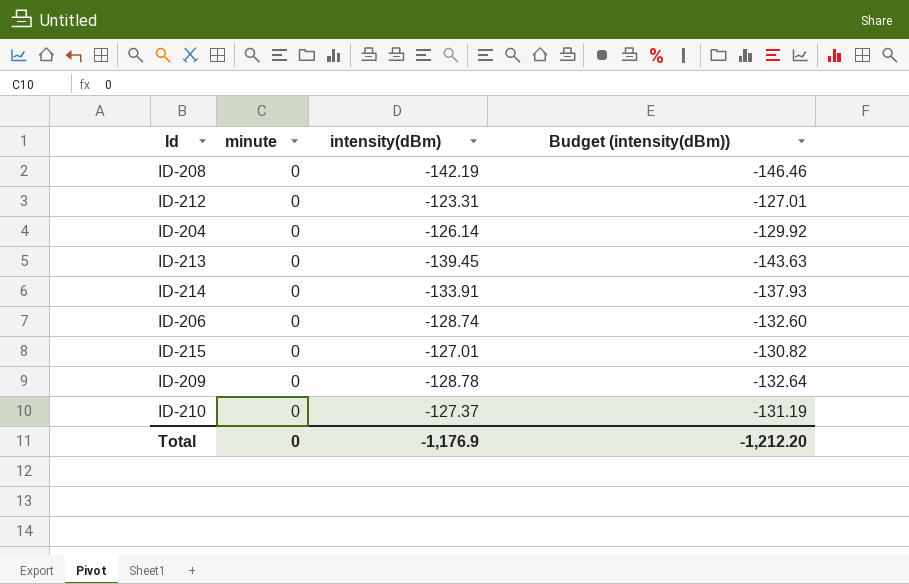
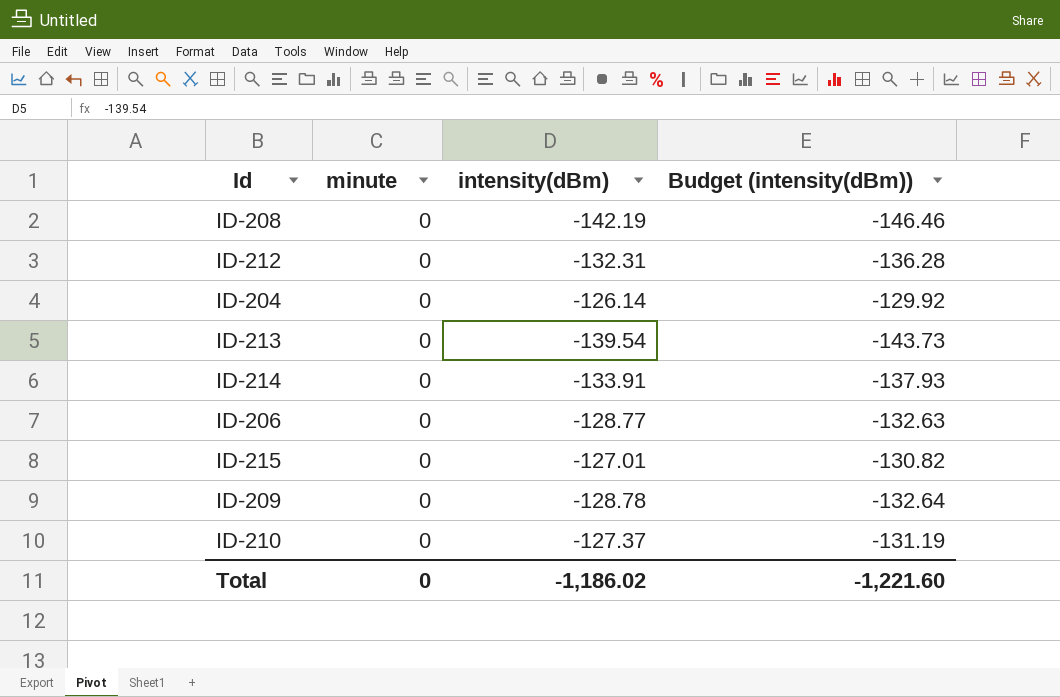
ID-212 | intensity(dBm): -123.31 -> -132.31
ID-212 | Budget (intensity(dBm)): -127.01 -> -136.28
ID-213 | intensity(dBm): -139.45 -> -139.54
ID-213 | Budget (intensity(dBm)): -143.63 -> -143.73
ID-206 | intensity(dBm): -128.74 -> -128.77
ID-206 | Budget (intensity(dBm)): -132.60 -> -132.63
Total | intensity(dBm): -1,176.9 -> -1,186.02
Total | Budget (intensity(dBm)): -1,212.20 -> -1,221.60

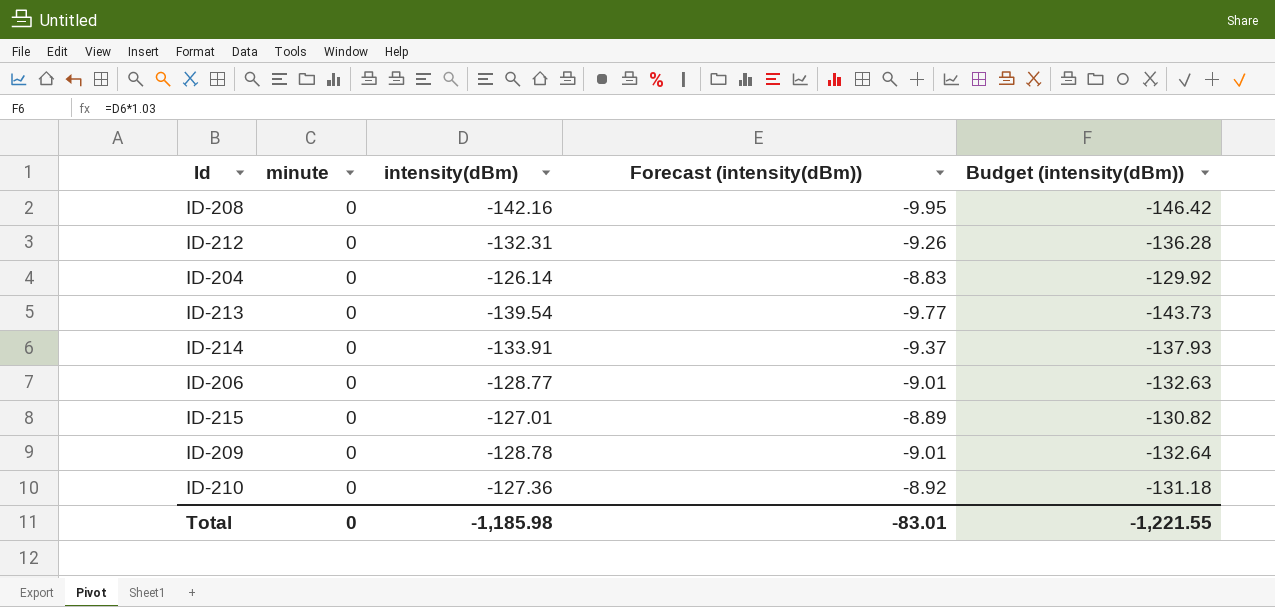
column Forecast (intensity(dBm)) | formula: none -> [intensity(dBm)] * 0.07
ID-208 | intensity(dBm): -142.19 -> -142.16
ID-208 | Budget (intensity(dBm)): -146.46 -> -146.42
ID-210 | intensity(dBm): -127.37 -> -127.36
ID-210 | Budget (intensity(dBm)): -131.19 -> -131.18
Total | intensity(dBm): -1,186.02 -> -1,185.98
Total | Budget (intensity(dBm)): -1,221.60 -> -1,221.55

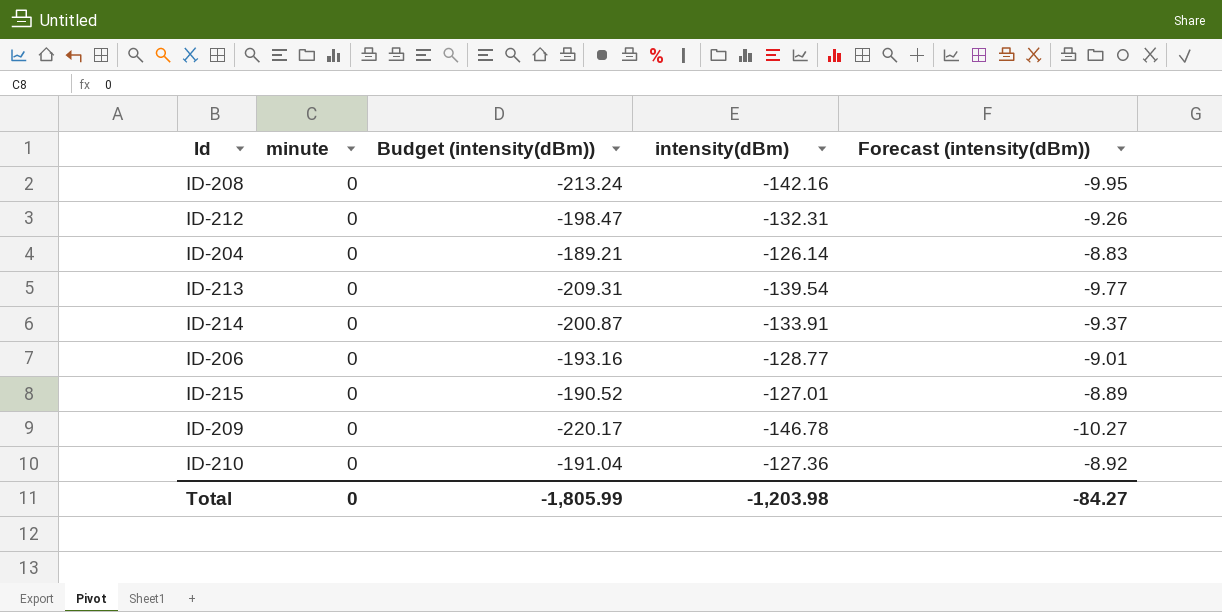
column Budget (intensity(dBm)) | formula: [intensity(dBm)] * 1.03 -> [intensity(dBm)] * 1.5
column Budget (intensity(dBm)) | position: 5 -> 3
ID-209 | intensity(dBm): -128.78 -> -146.78
ID-209 | Forecast (intensity(dBm)): -9.01 -> -10.27
Total | Budget (intensity(dBm)): -1,221.55 -> -1,805.99
Total | intensity(dBm): -1,185.98 -> -1,203.98
Total | Forecast (intensity(dBm)): -83.01 -> -84.27

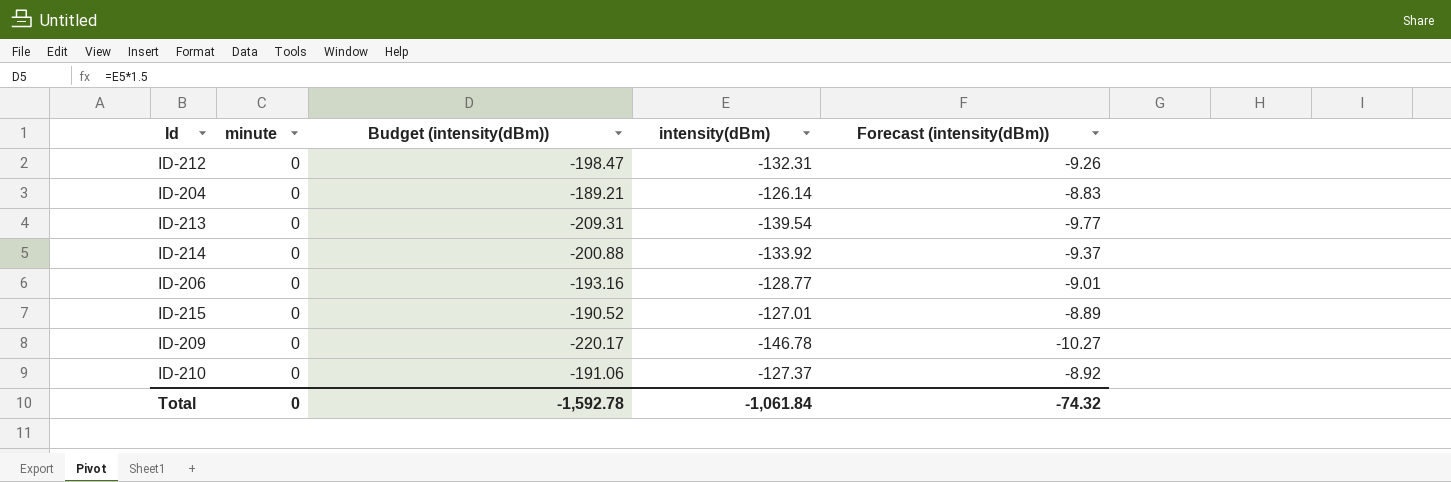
row ID-208: 0 | -213.24 | -142.16 | -9.95 -> none
ID-214 | Budget (intensity(dBm)): -200.87 -> -200.88
ID-214 | intensity(dBm): -133.91 -> -133.92
ID-210 | Budget (intensity(dBm)): -191.04 -> -191.06
ID-210 | intensity(dBm): -127.36 -> -127.37
Total | Budget (intensity(dBm)): -1,805.99 -> -1,592.78
Total | intensity(dBm): -1,203.98 -> -1,061.84
Total | Forecast (intensity(dBm)): -84.27 -> -74.32

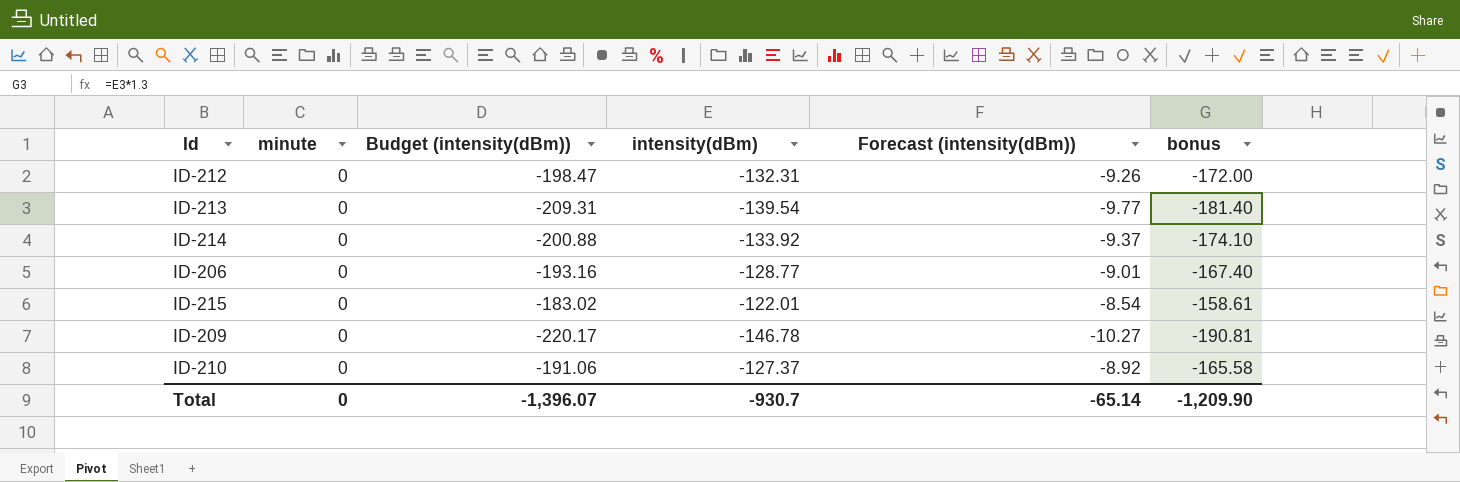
column bonus | formula: none -> [intensity(dBm)] * 1.3
row ID-204: 0 | -189.21 | -126.14 | -8.83 -> none
ID-215 | Budget (intensity(dBm)): -190.52 -> -183.02
ID-215 | intensity(dBm): -127.01 -> -122.01
ID-215 | Forecast (intensity(dBm)): -8.89 -> -8.54
Total | Budget (intensity(dBm)): -1,592.78 -> -1,396.07
Total | intensity(dBm): -1,061.84 -> -930.7
Total | Forecast (intensity(dBm)): -74.32 -> -65.14

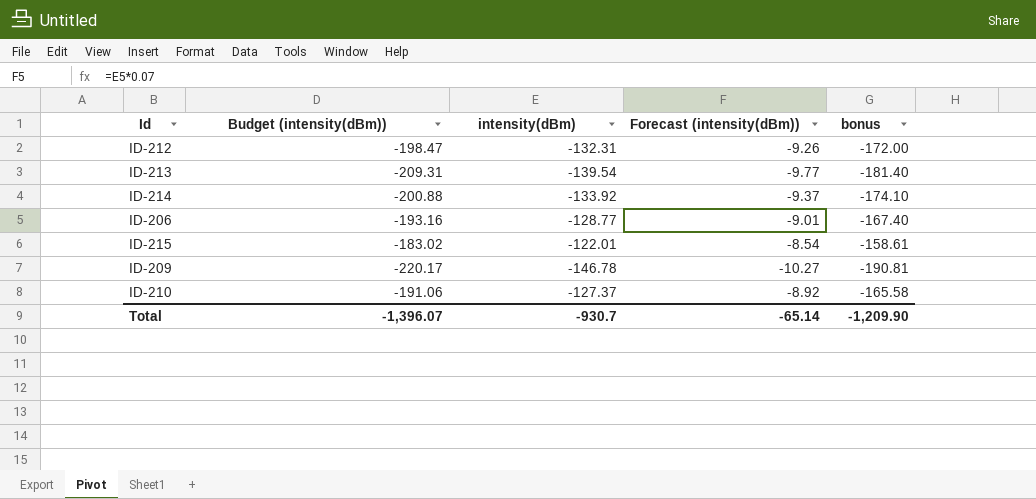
column minute | position: 2 -> none

